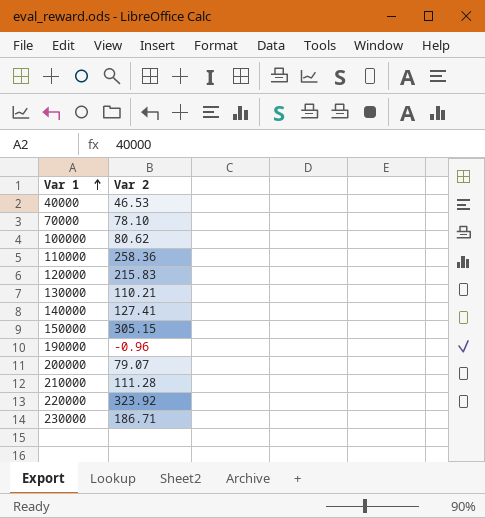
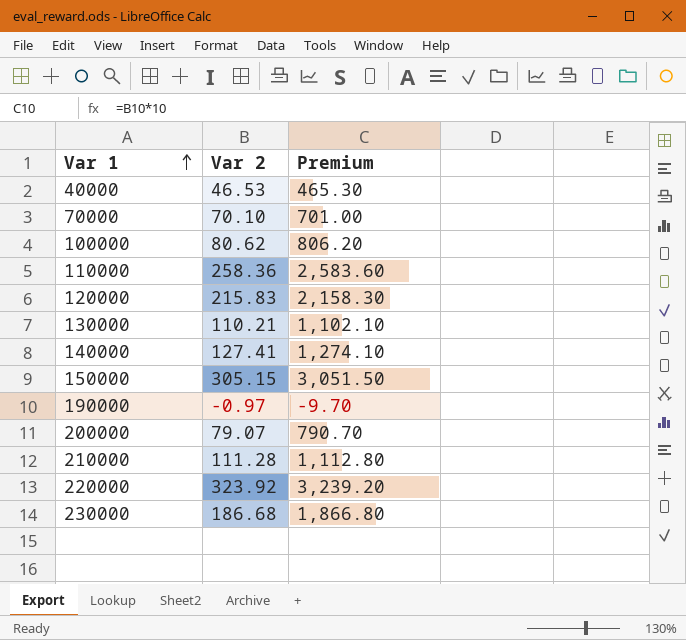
column Premium | formula: none -> [Var 2] * 10
70000 | Var 2: 78.10 -> 70.10
190000 | Var 2: -0.96 -> -0.97
230000 | Var 2: 186.71 -> 186.68

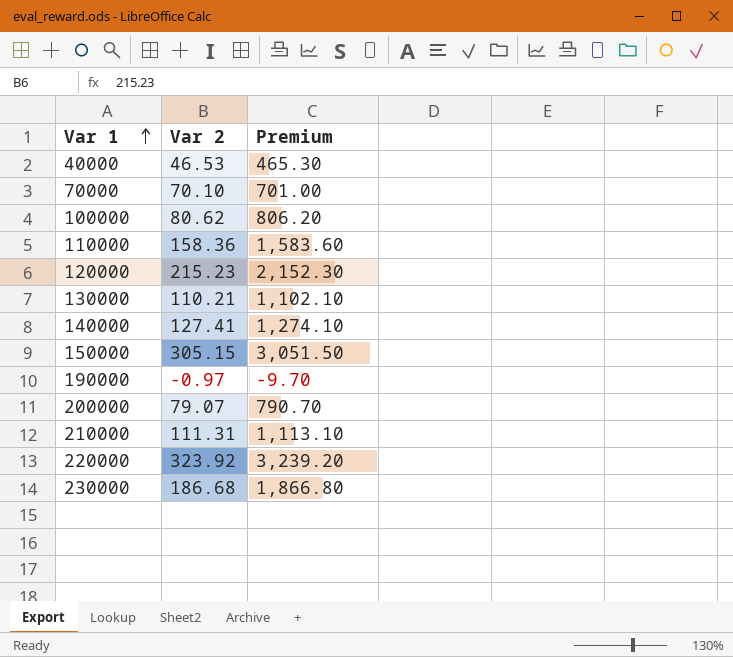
110000 | Var 2: 258.36 -> 158.36
110000 | Premium: 2,583.60 -> 1,583.60
120000 | Var 2: 215.83 -> 215.23
120000 | Premium: 2,158.30 -> 2,152.30
210000 | Var 2: 111.28 -> 111.31
210000 | Premium: 1,112.80 -> 1,113.10

